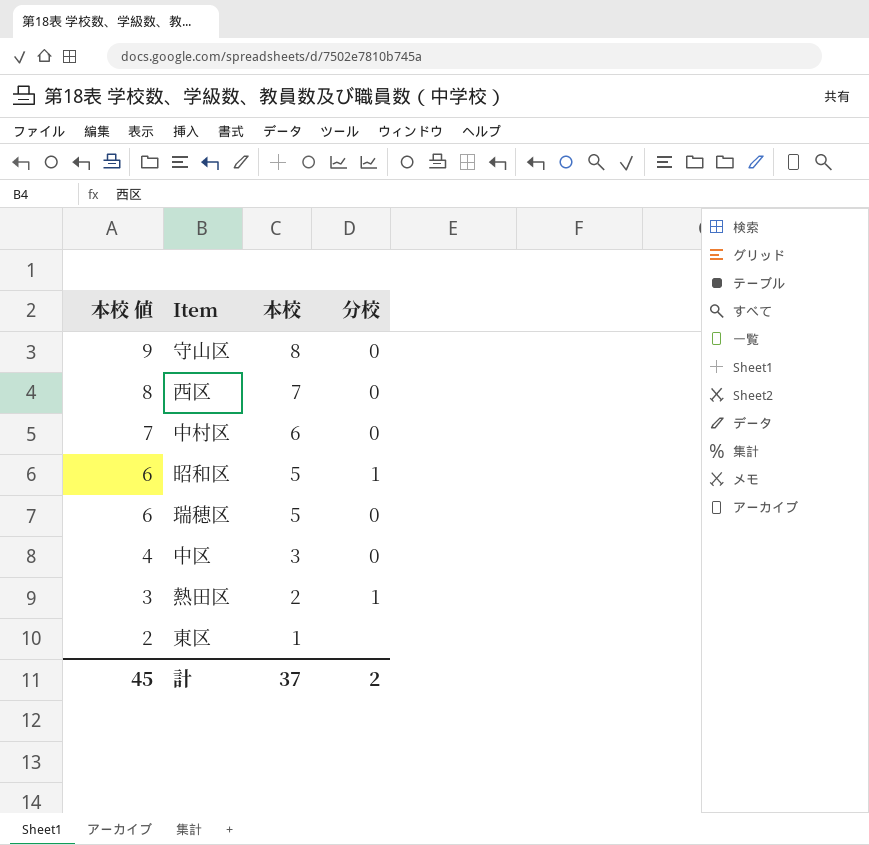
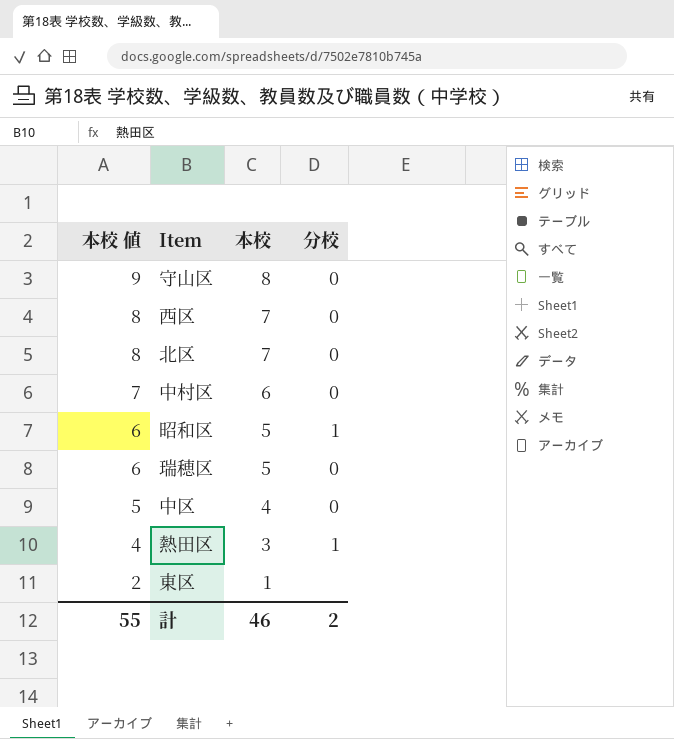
row 北区: none -> 8 | 7 | 0
中区 | 本校 値: 4 -> 5
中区 | 本校: 3 -> 4
熱田区 | 本校 値: 3 -> 4
熱田区 | 本校: 2 -> 3
計 | 本校 値: 45 -> 55
計 | 本校: 37 -> 46

